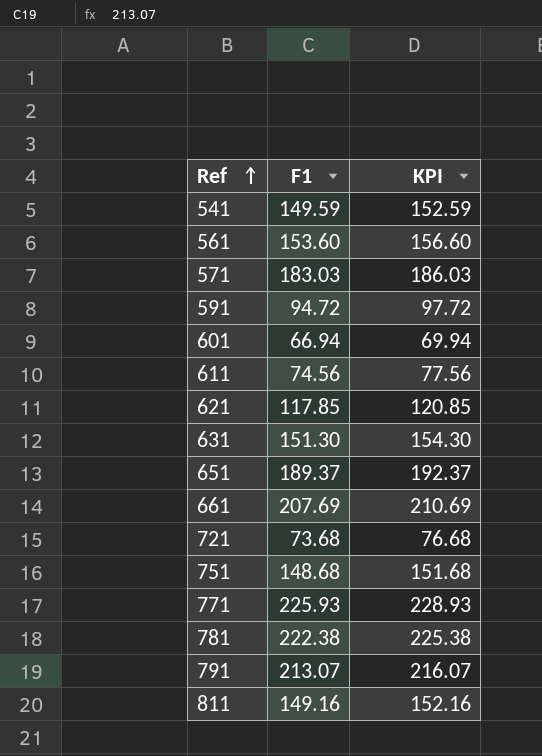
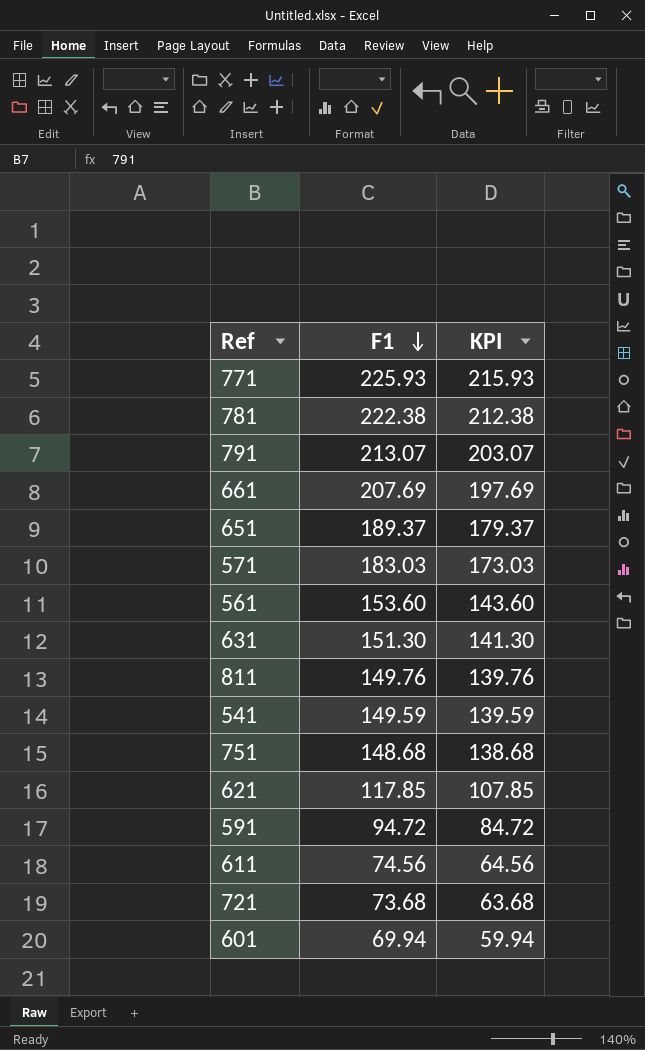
row order: Ref ascending -> F1 descending
column KPI | formula: [F1] + 3 -> [F1] - 10
811 | F1: 149.16 -> 149.76
601 | F1: 66.94 -> 69.94

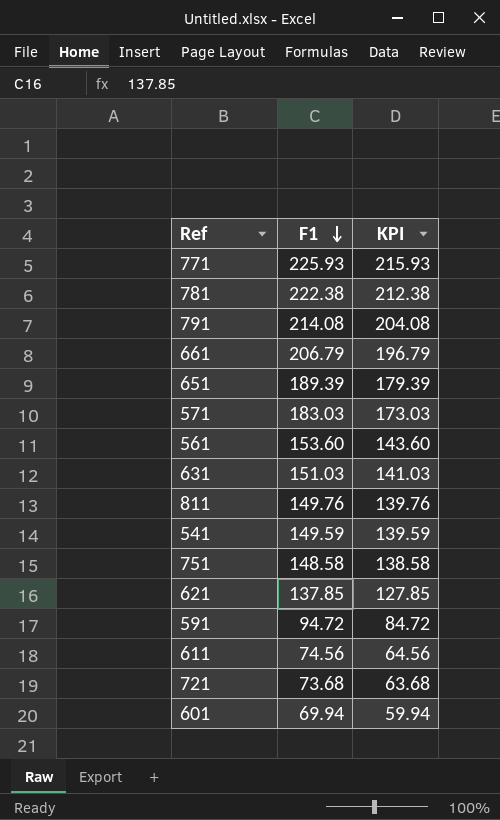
791 | F1: 213.07 -> 214.08
791 | KPI: 203.07 -> 204.08
661 | F1: 207.69 -> 206.79
661 | KPI: 197.69 -> 196.79
651 | F1: 189.37 -> 189.39
651 | KPI: 179.37 -> 179.39
631 | F1: 151.30 -> 151.03
631 | KPI: 141.30 -> 141.03
751 | F1: 148.68 -> 148.58
751 | KPI: 138.68 -> 138.58
621 | F1: 117.85 -> 137.85
621 | KPI: 107.85 -> 127.85

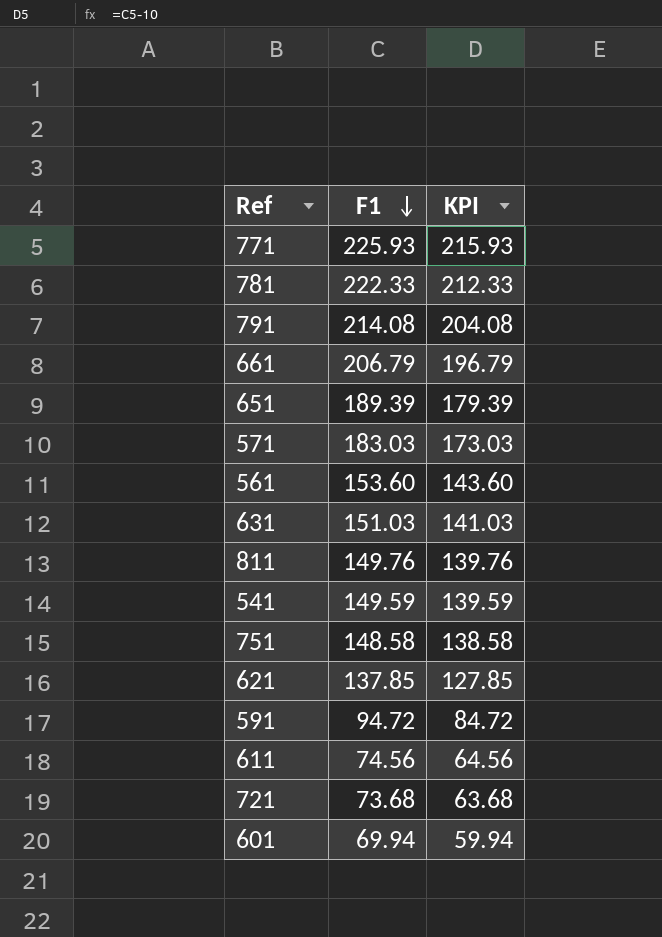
781 | F1: 222.38 -> 222.33
781 | KPI: 212.38 -> 212.33

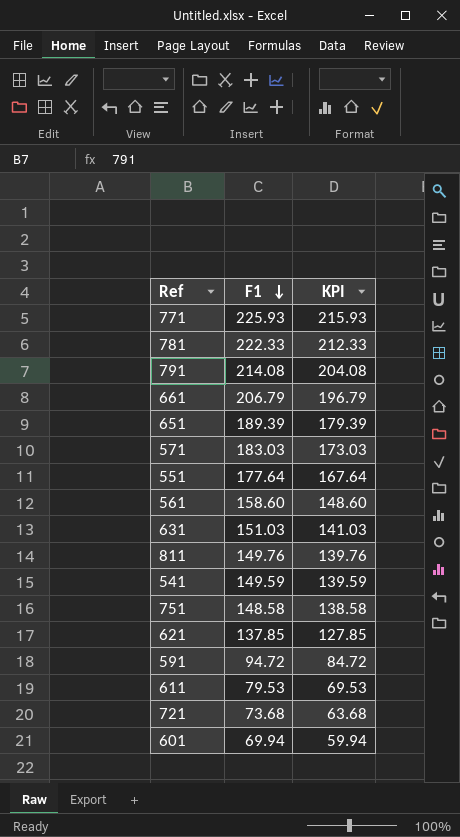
row 551: none -> 177.64 | 167.64
561 | F1: 153.60 -> 158.60
561 | KPI: 143.60 -> 148.60
611 | F1: 74.56 -> 79.53
611 | KPI: 64.56 -> 69.53

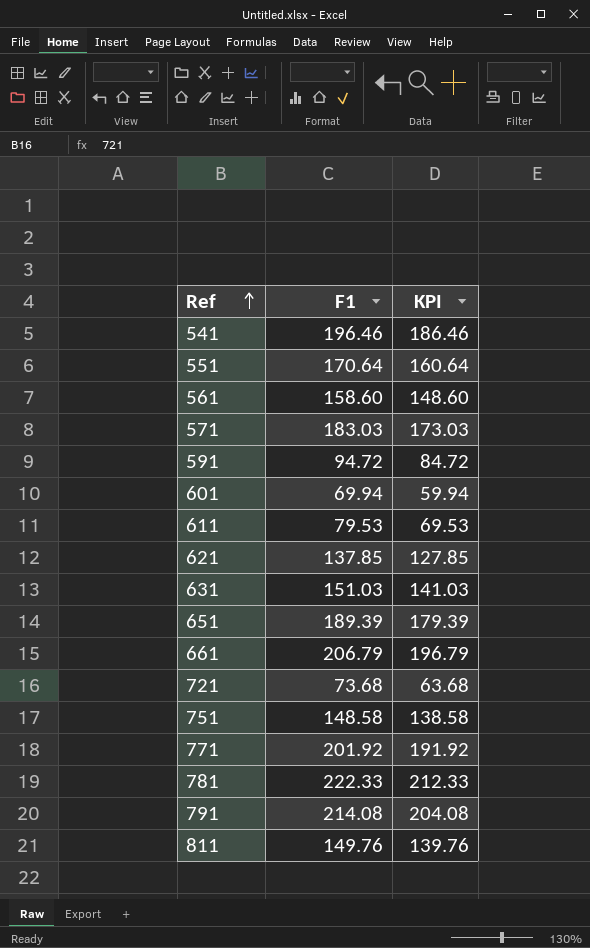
row order: F1 descending -> Ref ascending
541 | F1: 149.59 -> 196.46
541 | KPI: 139.59 -> 186.46
551 | F1: 177.64 -> 170.64
551 | KPI: 167.64 -> 160.64
771 | F1: 225.93 -> 201.92
771 | KPI: 215.93 -> 191.92

